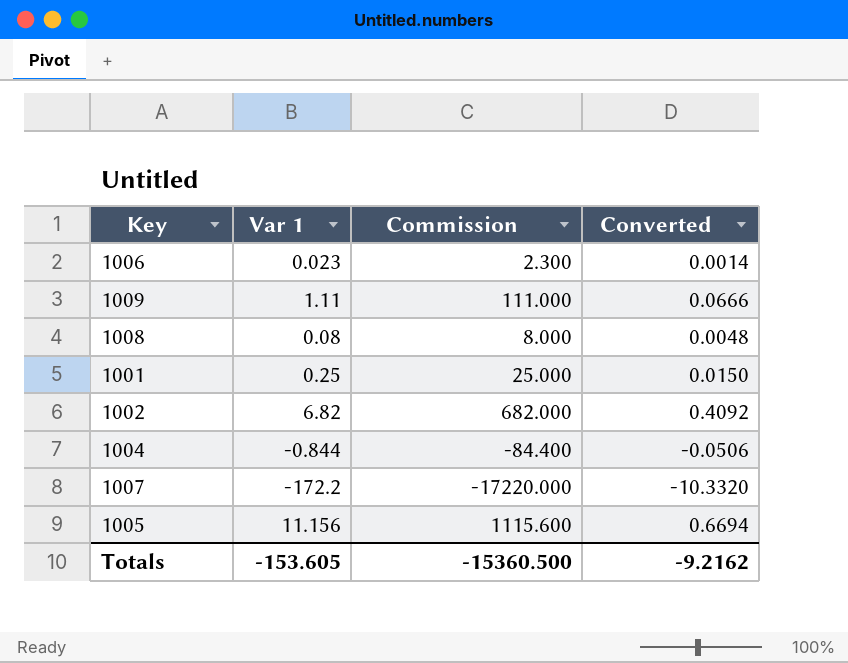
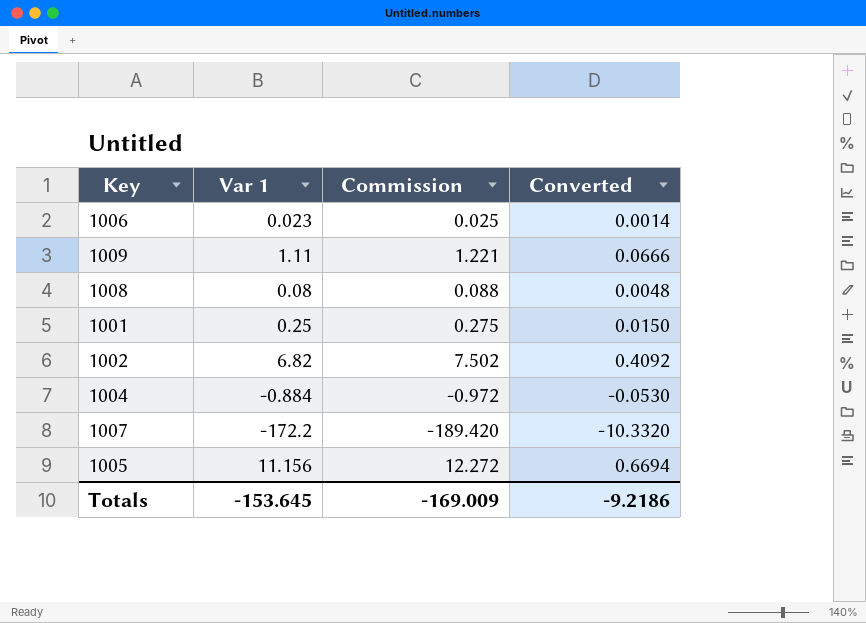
column Commission | formula: [Var 1] * 100 -> [Var 1] * 1.1
1004 | Var 1: -0.844 -> -0.884
1004 | Converted: -0.0506 -> -0.0530
Totals | Var 1: -153.605 -> -153.645
Totals | Commission: -15360.500 -> -169.009
Totals | Converted: -9.2162 -> -9.2186

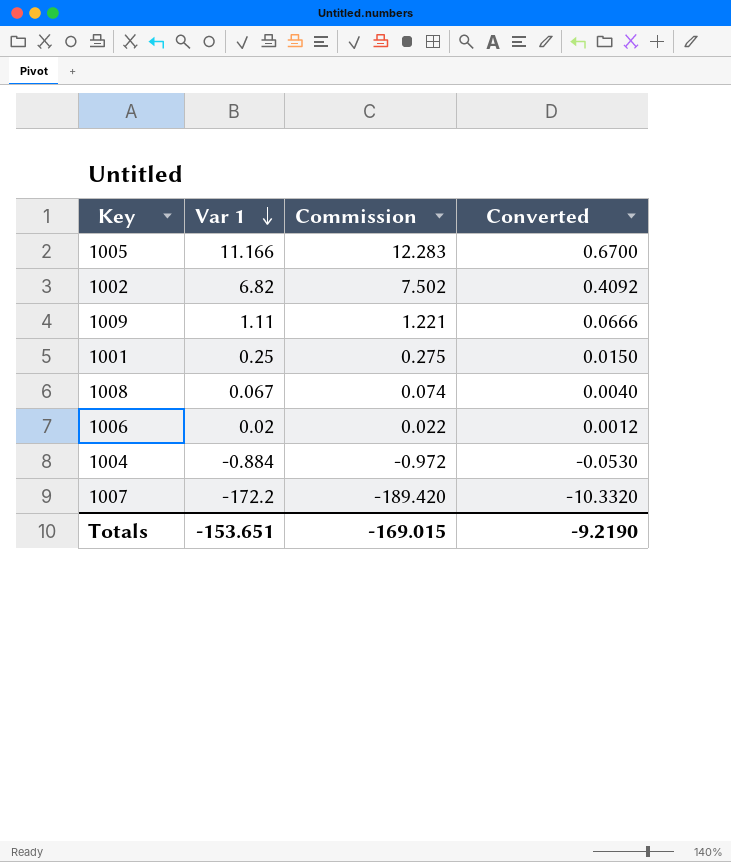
row order: none -> Var 1 descending
1005 | Var 1: 11.156 -> 11.166
1005 | Commission: 12.272 -> 12.283
1005 | Converted: 0.6694 -> 0.6700
1008 | Var 1: 0.08 -> 0.067
1008 | Commission: 0.088 -> 0.074
1008 | Converted: 0.0048 -> 0.0040
1006 | Var 1: 0.023 -> 0.02
1006 | Commission: 0.025 -> 0.022
1006 | Converted: 0.0014 -> 0.0012
Totals | Var 1: -153.645 -> -153.651
Totals | Commission: -169.009 -> -169.015
Totals | Converted: -9.2186 -> -9.2190

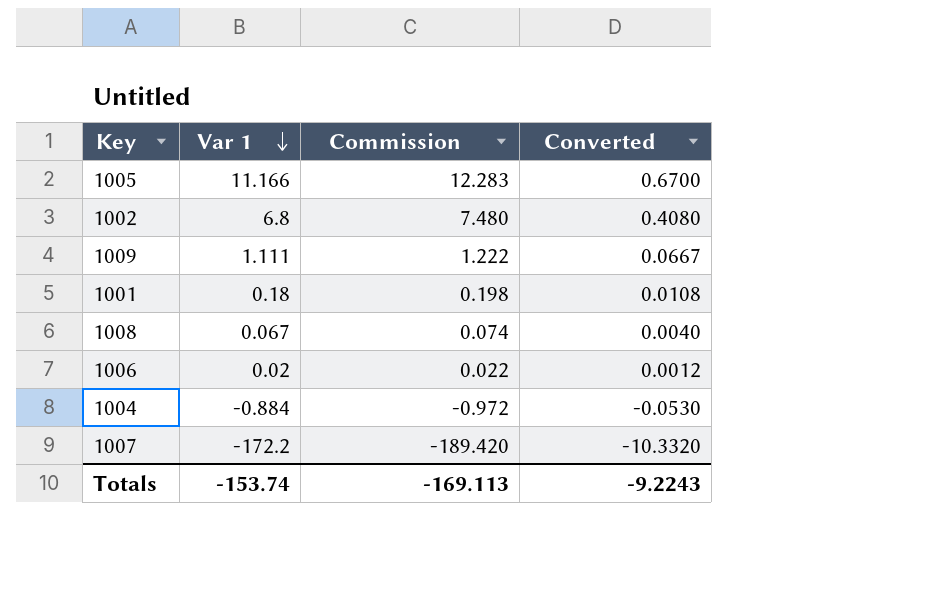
1002 | Var 1: 6.82 -> 6.8
1002 | Commission: 7.502 -> 7.480
1002 | Converted: 0.4092 -> 0.4080
1009 | Var 1: 1.11 -> 1.111
1009 | Commission: 1.221 -> 1.222
1009 | Converted: 0.0666 -> 0.0667
1001 | Var 1: 0.25 -> 0.18
1001 | Commission: 0.275 -> 0.198
1001 | Converted: 0.0150 -> 0.0108
Totals | Var 1: -153.651 -> -153.74
Totals | Commission: -169.015 -> -169.113
Totals | Converted: -9.2190 -> -9.2243

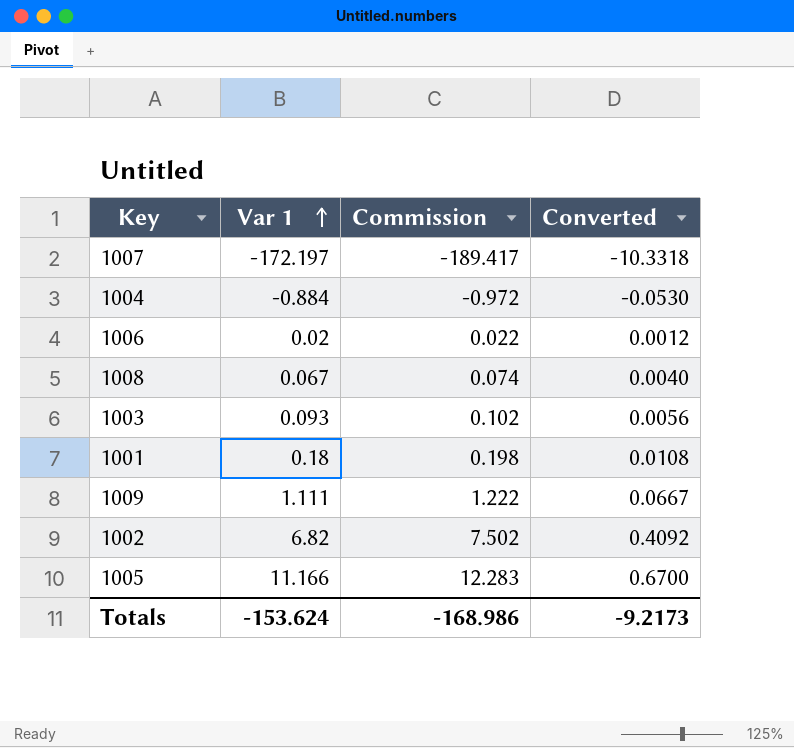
row order: Var 1 descending -> Var 1 ascending
1007 | Var 1: -172.2 -> -172.197
1007 | Commission: -189.420 -> -189.417
1007 | Converted: -10.3320 -> -10.3318
row 1003: none -> 0.093 | 0.102 | 0.0056
1002 | Var 1: 6.8 -> 6.82
1002 | Commission: 7.480 -> 7.502
1002 | Converted: 0.4080 -> 0.4092
Totals | Var 1: -153.74 -> -153.624
Totals | Commission: -169.113 -> -168.986
Totals | Converted: -9.2243 -> -9.2173

